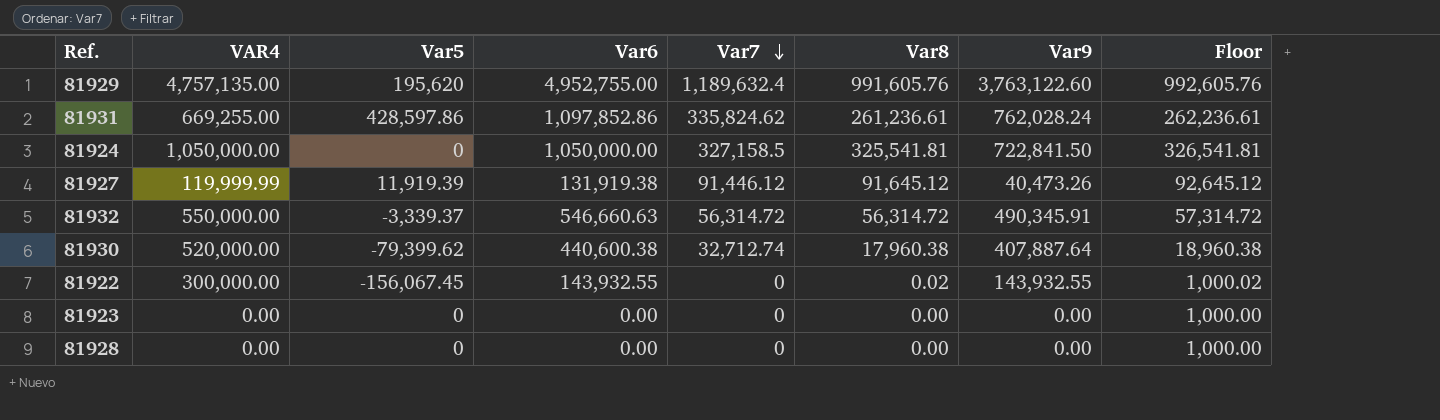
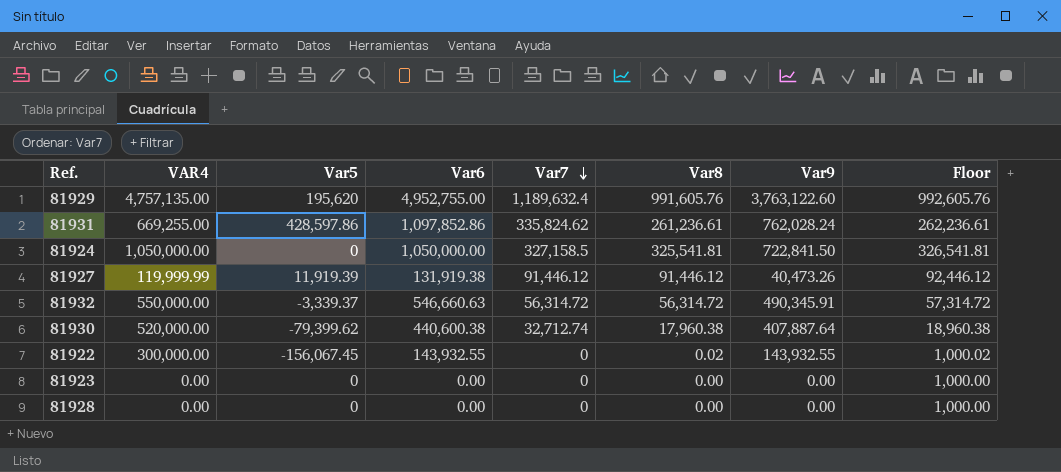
81927 | Var8: 91,645.12 -> 91,446.12
81927 | Floor: 92,645.12 -> 92,446.12

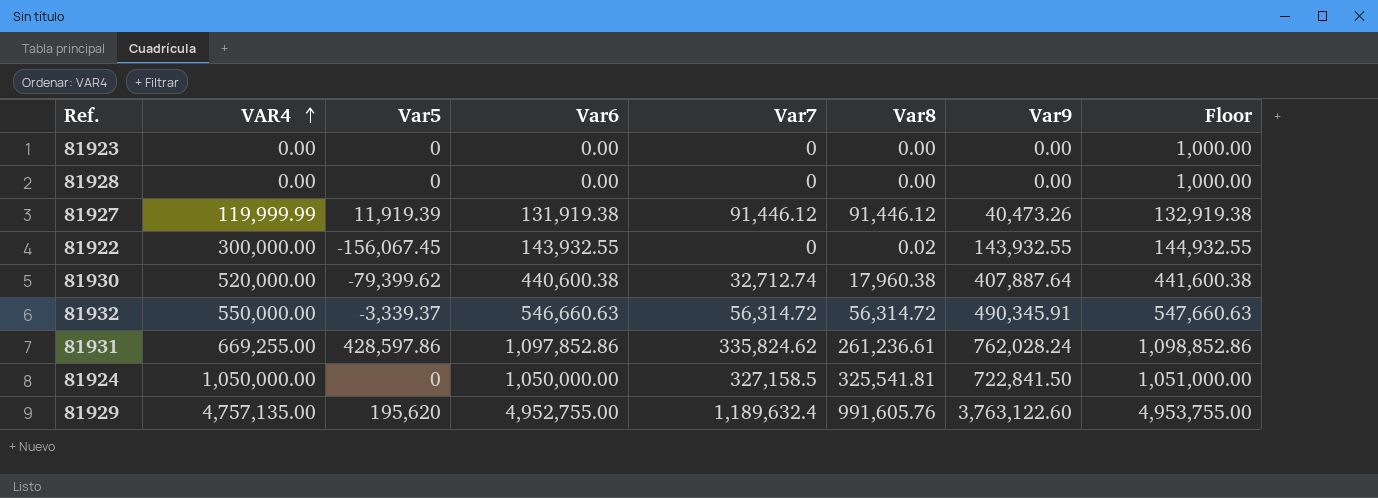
row order: Var7 descending -> VAR4 ascending
column Floor | formula: [Var8] + 1000 -> [Var6] + 1000

